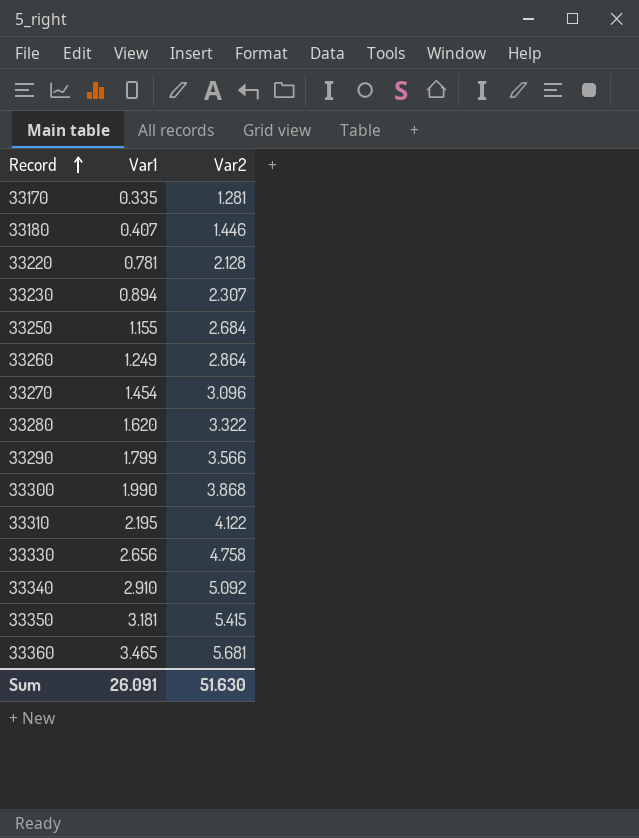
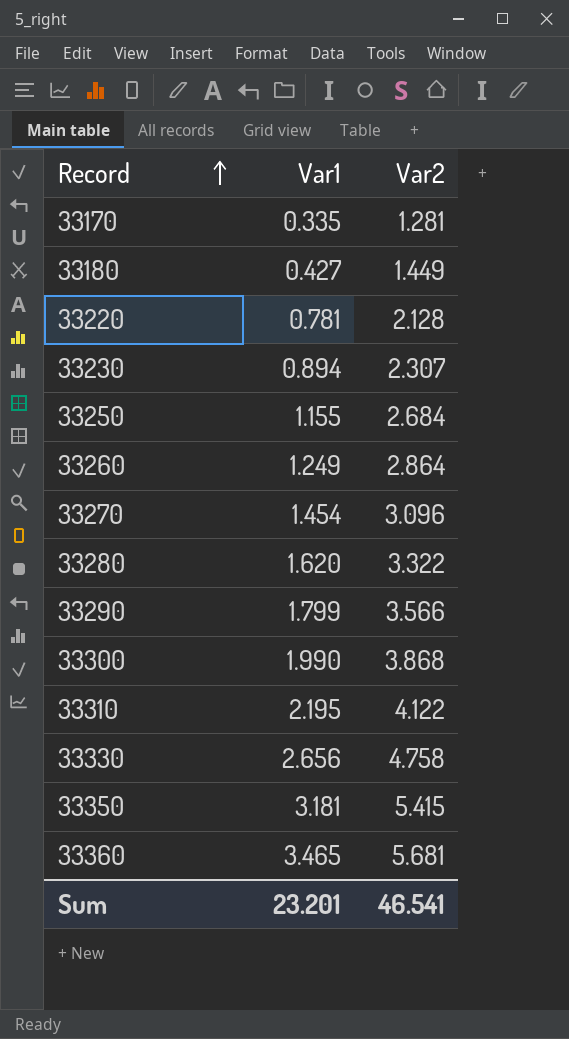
row 33340: 2.910 | 5.092 -> none
33180 | Var1: 0.407 -> 0.427
33180 | Var2: 1.446 -> 1.449
Sum | Var1: 26.091 -> 23.201
Sum | Var2: 51.630 -> 46.541

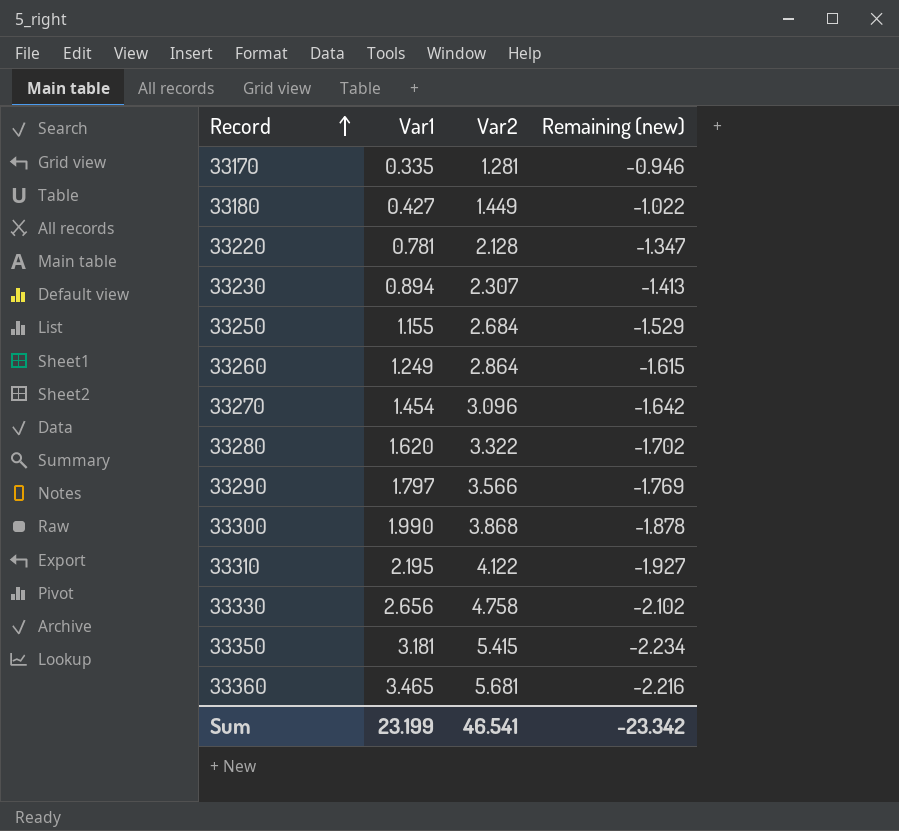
column Remaining (new) | formula: none -> [Var1] - [Var2]
33290 | Var1: 1.799 -> 1.797
Sum | Var1: 23.201 -> 23.199

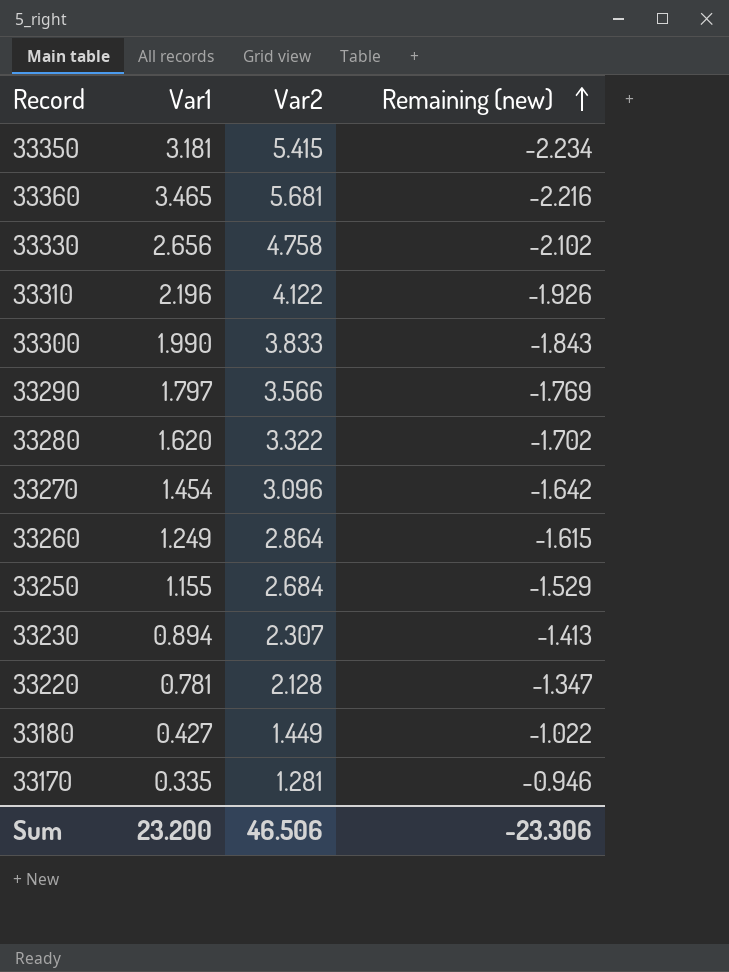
row order: Record ascending -> Remaining (new) ascending
33310 | Var1: 2.195 -> 2.196
33310 | Remaining (new): -1.927 -> -1.926
33300 | Var2: 3.868 -> 3.833
33300 | Remaining (new): -1.878 -> -1.843
Sum | Var1: 23.199 -> 23.200
Sum | Var2: 46.541 -> 46.506
Sum | Remaining (new): -23.342 -> -23.306

